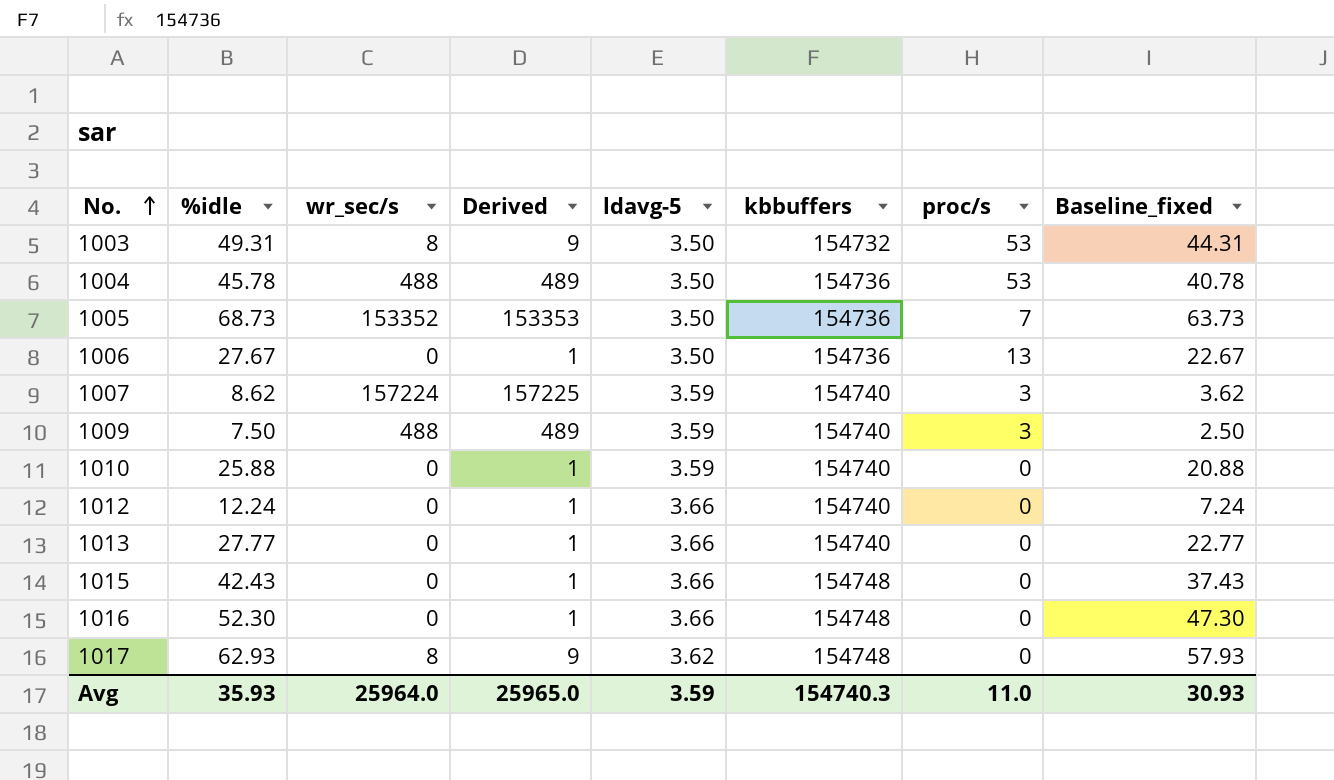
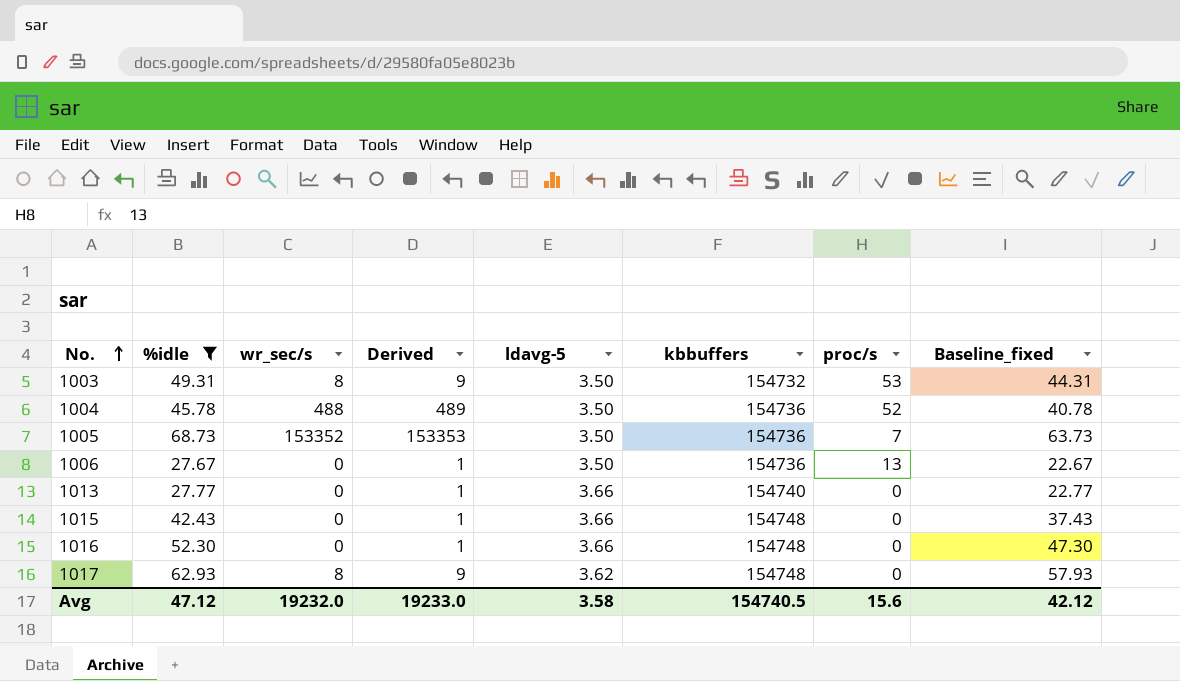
filter: none -> %idle >= 27.67
1004 | proc/s: 53 -> 52
Avg | %idle: 35.93 -> 47.12
Avg | wr_sec/s: 25964.0 -> 19232.0
Avg | Derived: 25965.0 -> 19233.0
Avg | ldavg-5: 3.59 -> 3.58
Avg | kbbuffers: 154740.3 -> 154740.5
Avg | proc/s: 11.0 -> 15.6
Avg | Baseline_fixed: 30.93 -> 42.12

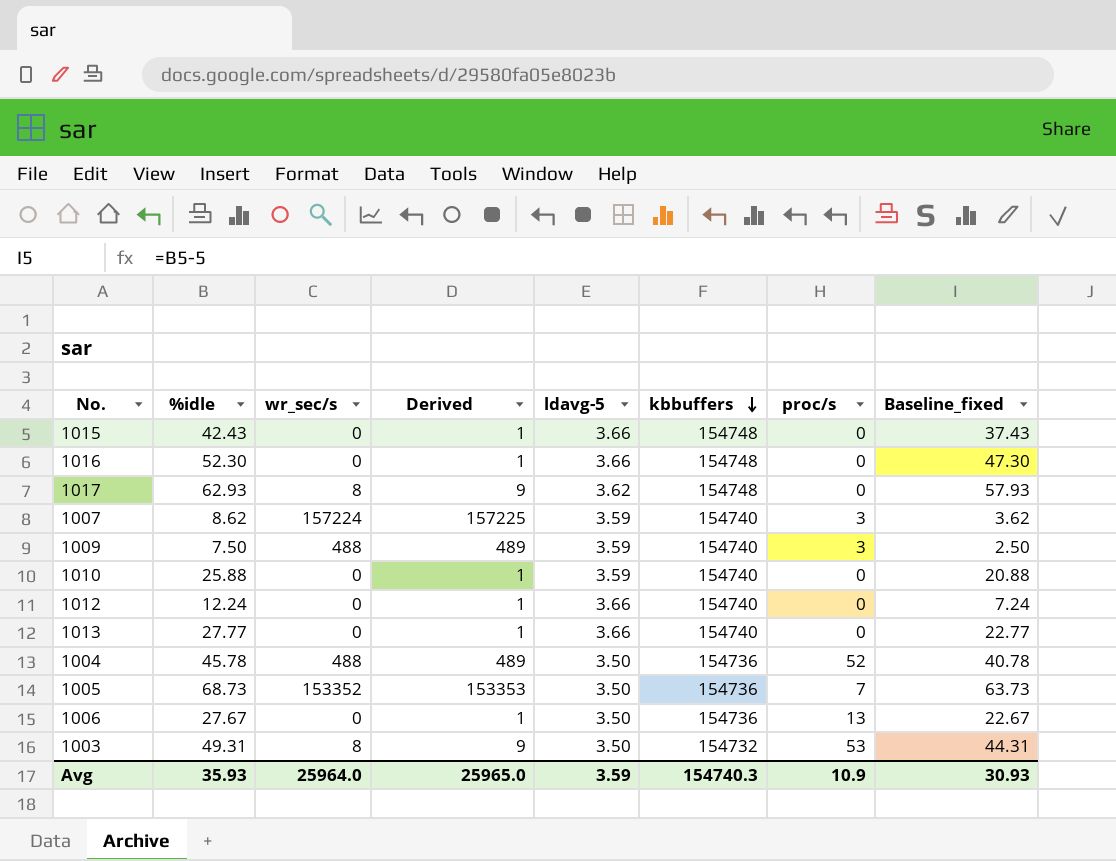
filter: %idle >= 27.67 -> none
row order: No. ascending -> kbbuffers descending
Avg | %idle: 47.12 -> 35.93
Avg | wr_sec/s: 19232.0 -> 25964.0
Avg | Derived: 19233.0 -> 25965.0
Avg | ldavg-5: 3.58 -> 3.59
Avg | kbbuffers: 154740.5 -> 154740.3
Avg | proc/s: 15.6 -> 10.9
Avg | Baseline_fixed: 42.12 -> 30.93

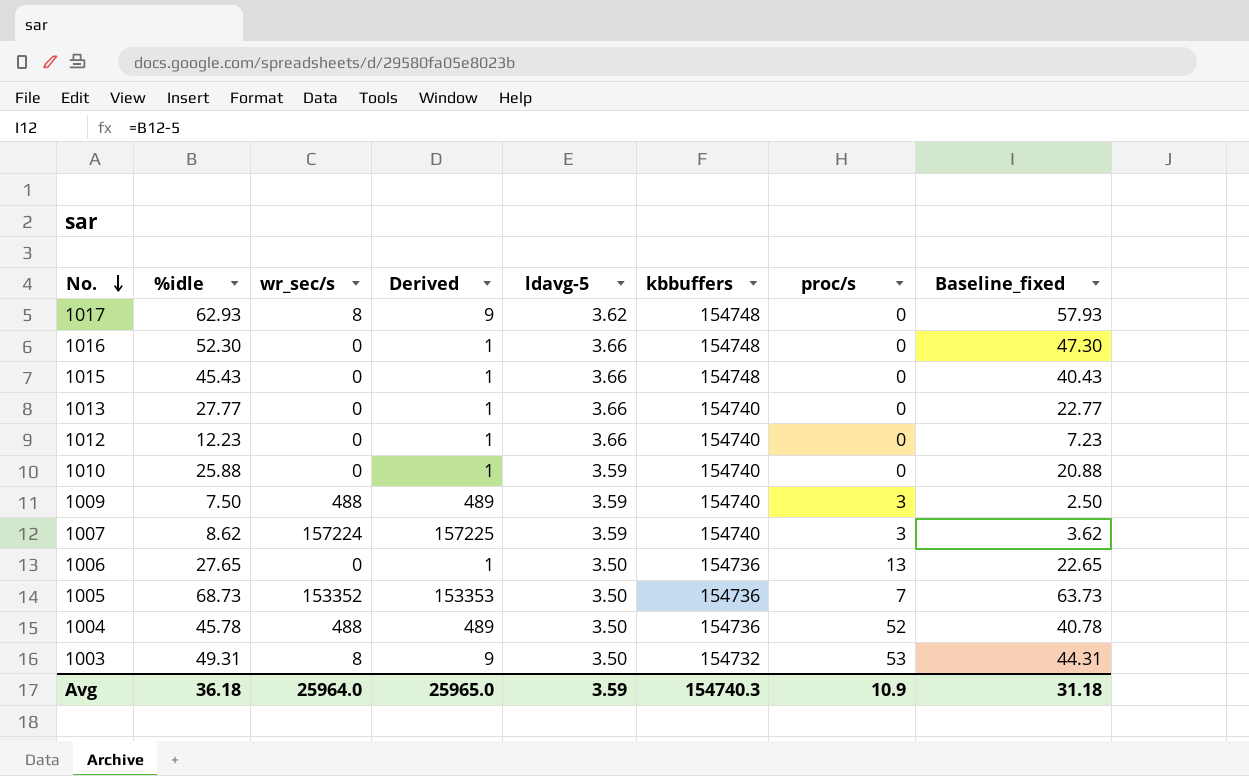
row order: kbbuffers descending -> No. descending
1015 | %idle: 42.43 -> 45.43
1015 | Baseline_fixed: 37.43 -> 40.43
1012 | %idle: 12.24 -> 12.23
1012 | Baseline_fixed: 7.24 -> 7.23
1006 | %idle: 27.67 -> 27.65
1006 | Baseline_fixed: 22.67 -> 22.65
Avg | %idle: 35.93 -> 36.18
Avg | Baseline_fixed: 30.93 -> 31.18

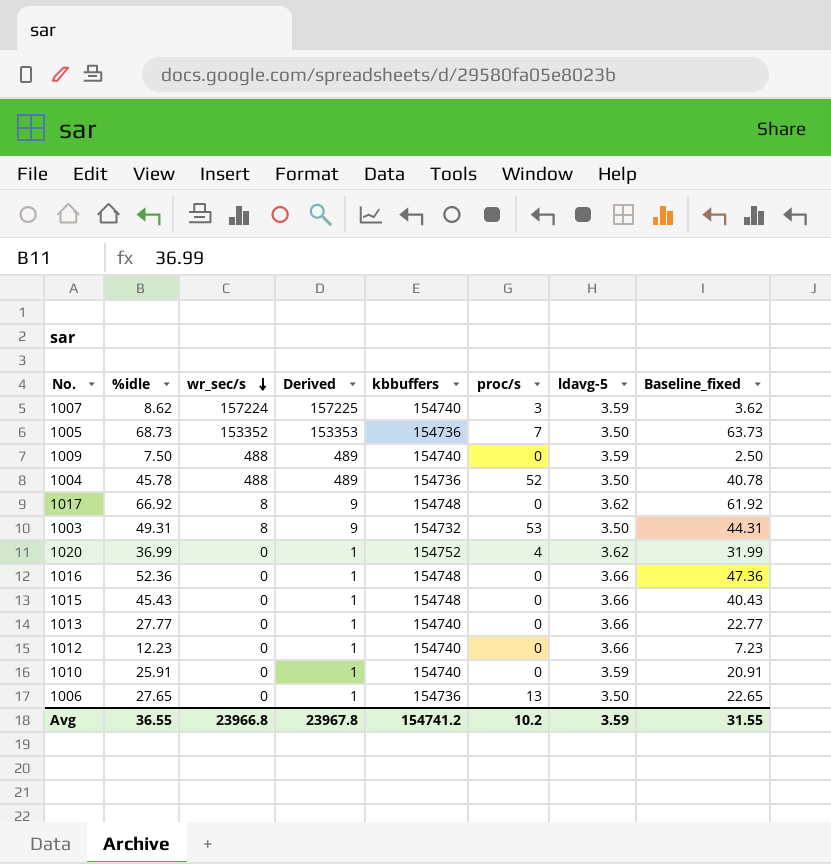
row order: No. descending -> wr_sec/s descending
column ldavg-5 | position: 5 -> 7
1009 | proc/s: 3 -> 0
1017 | %idle: 62.93 -> 66.92
1017 | Baseline_fixed: 57.93 -> 61.92
row 1020: none -> 36.99 | 0 | 1 | 154752 | 4 | 3.62 | 31.99
1016 | %idle: 52.30 -> 52.36
1016 | Baseline_fixed: 47.30 -> 47.36
1010 | %idle: 25.88 -> 25.91
1010 | Baseline_fixed: 20.88 -> 20.91
Avg | %idle: 36.18 -> 36.55
Avg | wr_sec/s: 25964.0 -> 23966.8
Avg | Derived: 25965.0 -> 23967.8
Avg | kbbuffers: 154740.3 -> 154741.2
Avg | proc/s: 10.9 -> 10.2
Avg | Baseline_fixed: 31.18 -> 31.55

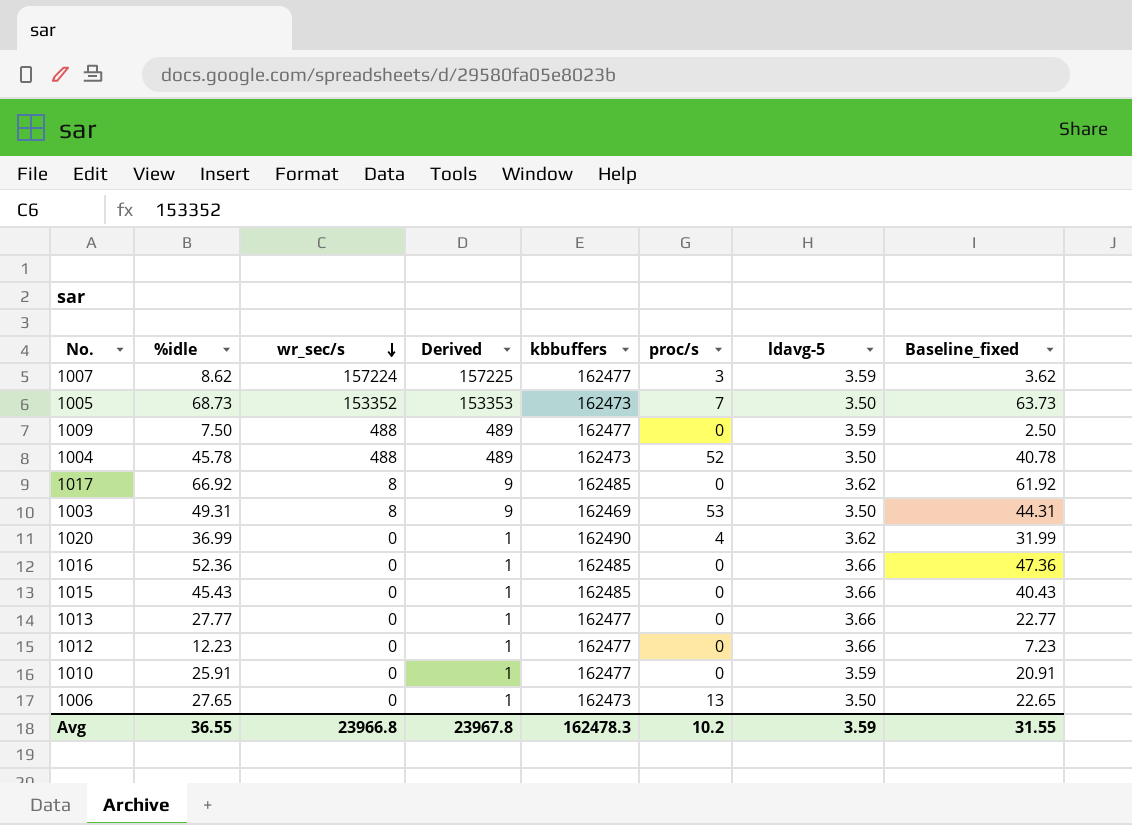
1007 | kbbuffers: 154740 -> 162477
1005 | kbbuffers: 154736 -> 162473
1009 | kbbuffers: 154740 -> 162477
1004 | kbbuffers: 154736 -> 162473
1017 | kbbuffers: 154748 -> 162485
1003 | kbbuffers: 154732 -> 162469
1020 | kbbuffers: 154752 -> 162490
1016 | kbbuffers: 154748 -> 162485
1015 | kbbuffers: 154748 -> 162485
1013 | kbbuffers: 154740 -> 162477
1012 | kbbuffers: 154740 -> 162477
1010 | kbbuffers: 154740 -> 162477
1006 | kbbuffers: 154736 -> 162473
Avg | kbbuffers: 154741.2 -> 162478.3

